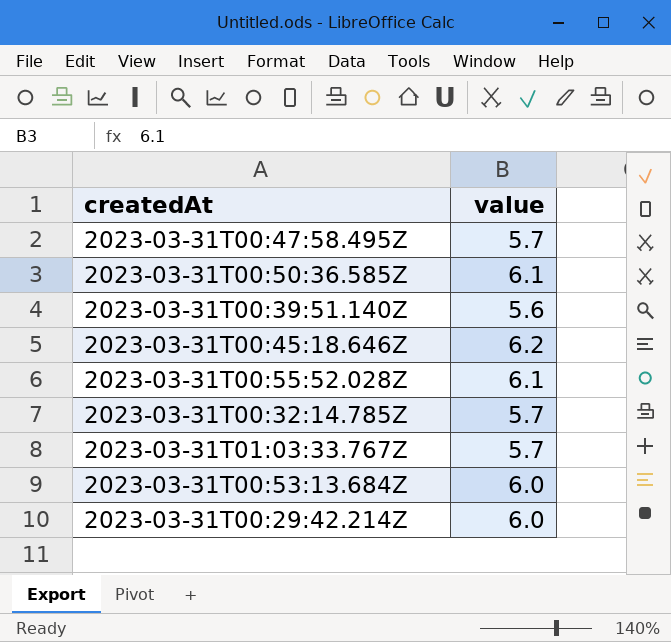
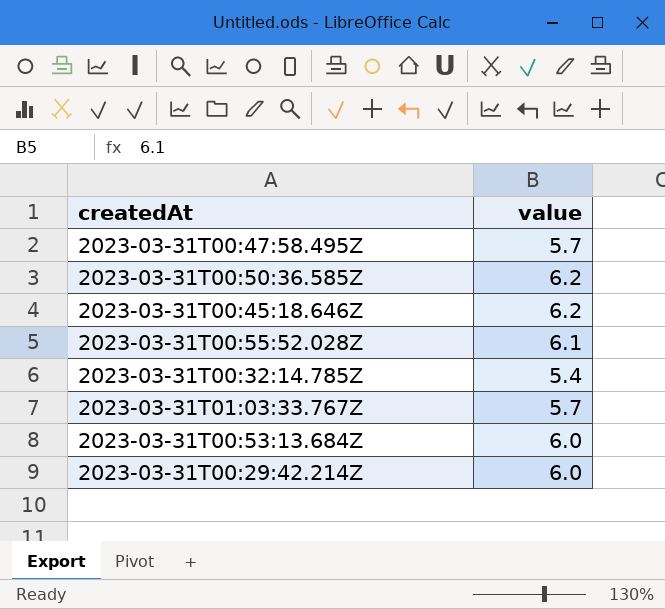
row 2023-03-31T00:39:51.140Z: 5.6 -> none
2023-03-31T00:50:36.585Z | value: 6.1 -> 6.2
2023-03-31T00:32:14.785Z | value: 5.7 -> 5.4

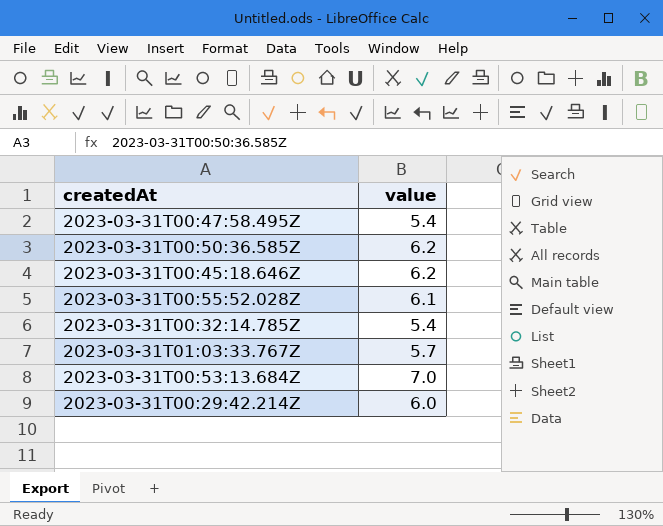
2023-03-31T00:47:58.495Z | value: 5.7 -> 5.4
2023-03-31T00:53:13.684Z | value: 6.0 -> 7.0

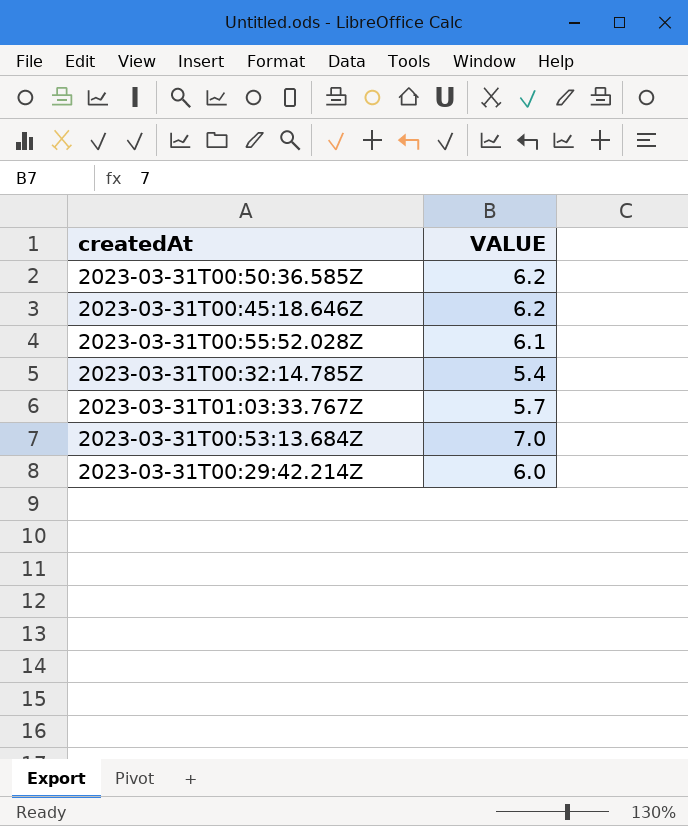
column name: value -> VALUE
row 2023-03-31T00:47:58.495Z: 5.4 -> none

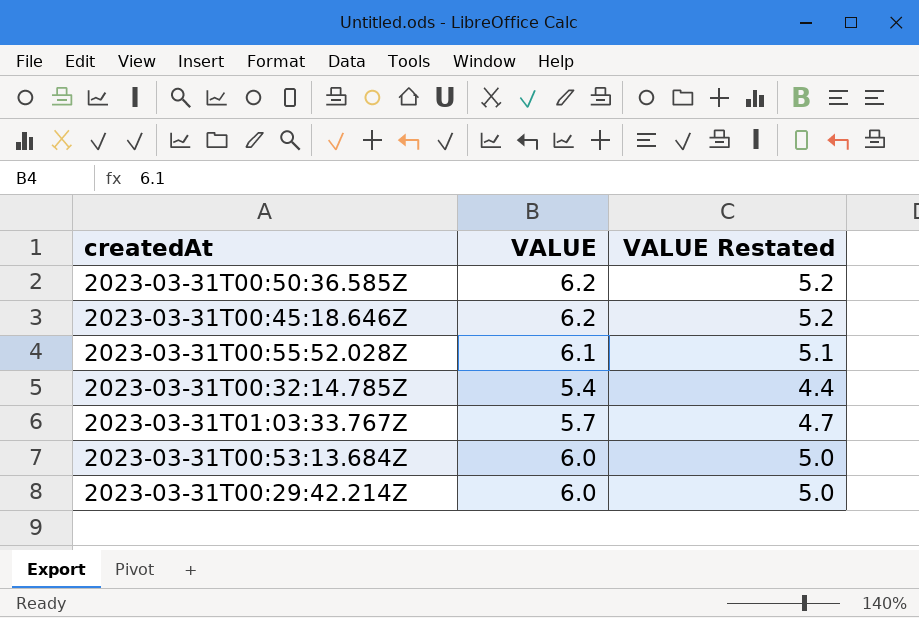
column VALUE Restated | formula: none -> [VALUE] - 1
2023-03-31T00:53:13.684Z | VALUE: 7.0 -> 6.0

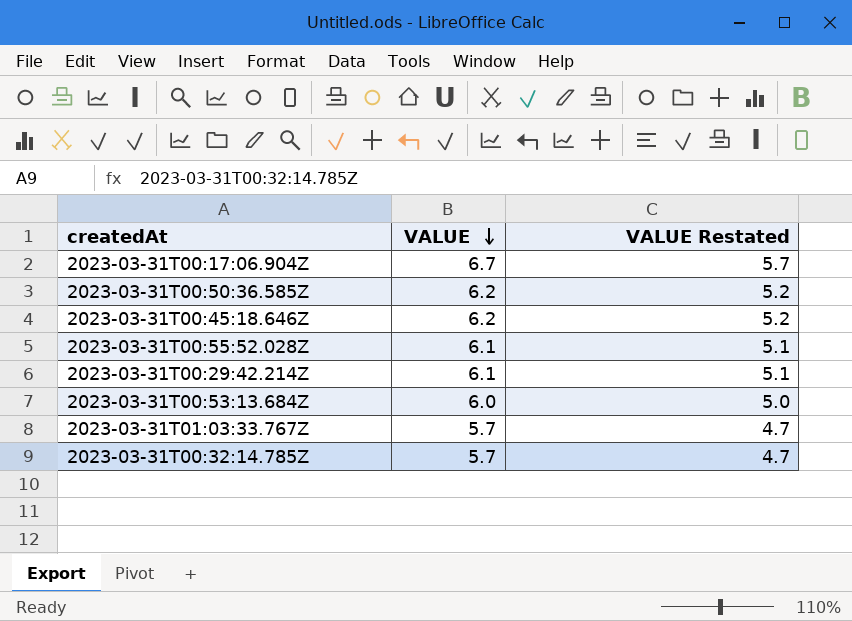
row order: none -> VALUE descending
row 2023-03-31T00:17:06.904Z: none -> 6.7 | 5.7
2023-03-31T00:29:42.214Z | VALUE: 6.0 -> 6.1
2023-03-31T00:29:42.214Z | VALUE Restated: 5.0 -> 5.1
2023-03-31T00:32:14.785Z | VALUE: 5.4 -> 5.7
2023-03-31T00:32:14.785Z | VALUE Restated: 4.4 -> 4.7

